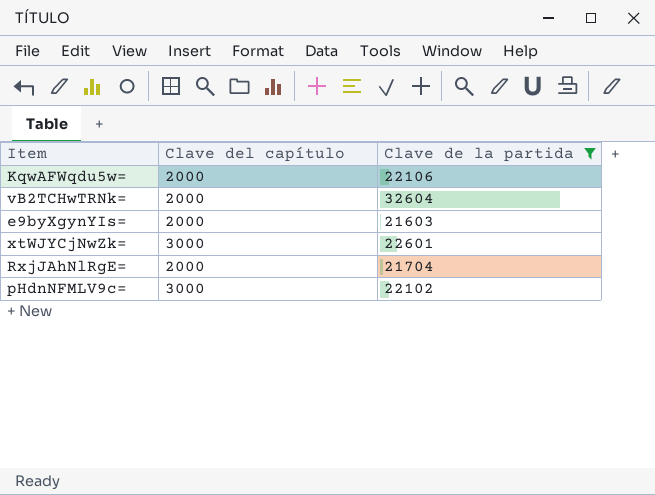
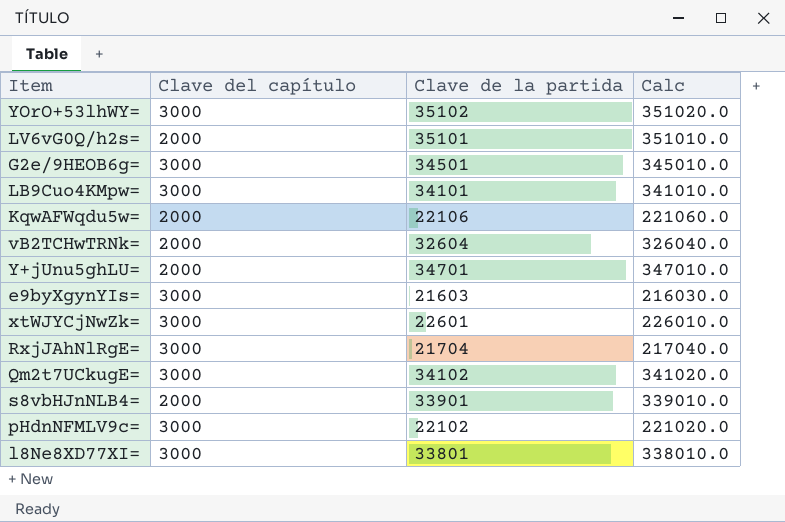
filter: Clave de la partida <= 32604 -> none
column Calc | formula: none -> [Clave de la partida] * 10
e9byXgynYIs= | Clave del capítulo: 2000 -> 3000
RxjJAhNlRgE= | Clave del capítulo: 2000 -> 3000

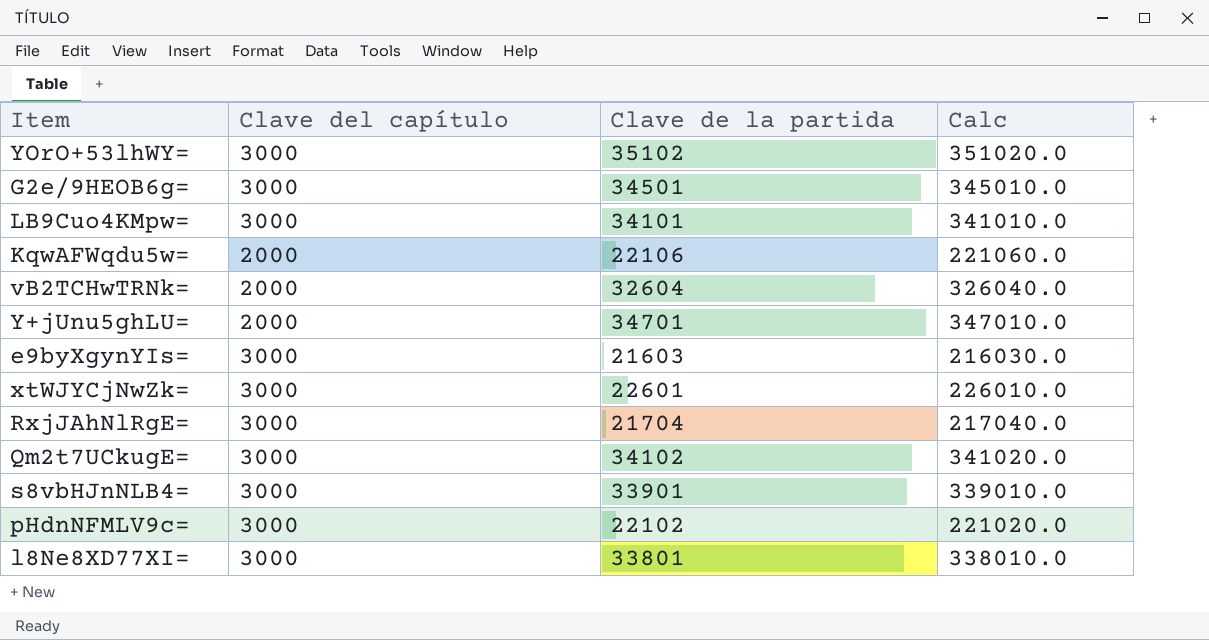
row LV6vG0Q/h2s=: 2000 | 35101 | 351010.0 -> none
s8vbHJnNLB4= | Clave del capítulo: 2000 -> 3000

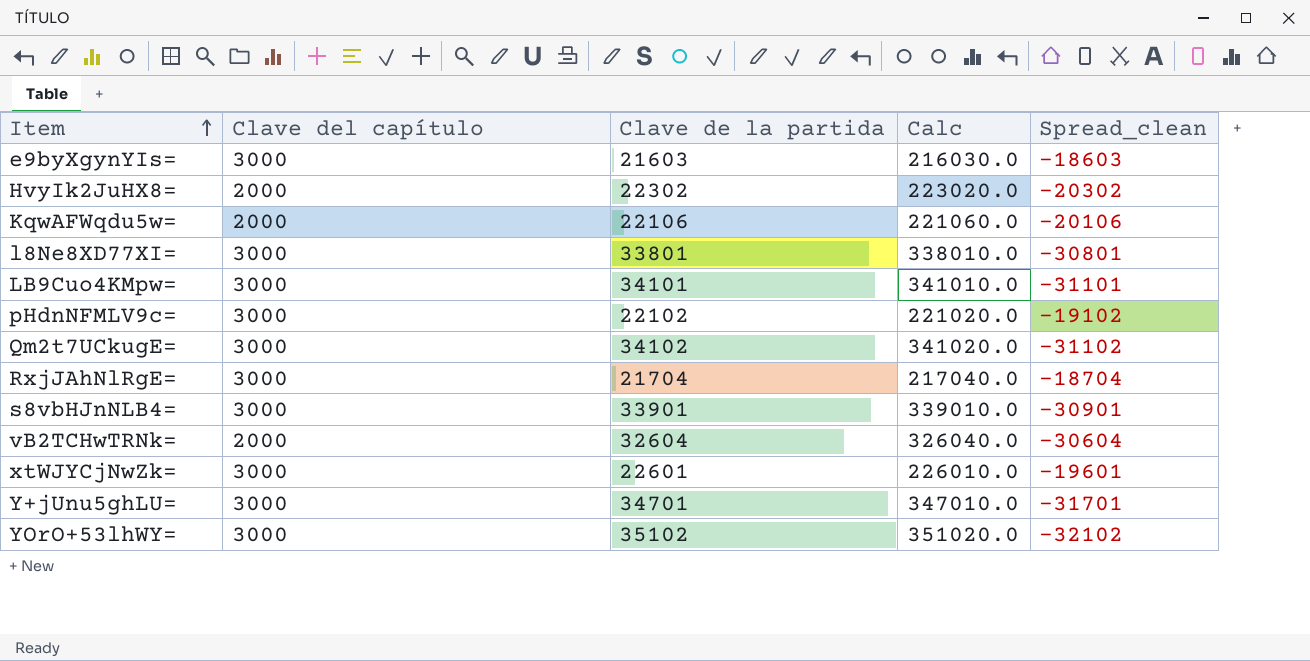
row order: none -> Item ascending
column Spread_clean | formula: none -> [Clave del capítulo] - [Clave de la partida]
row G2e/9HEOB6g=: 3000 | 34501 | 345010.0 -> none
row HvyIk2JuHX8=: none -> 2000 | 22302 | 223020.0 | -20302
Y+jUnu5ghLU= | Clave del capítulo: 2000 -> 3000

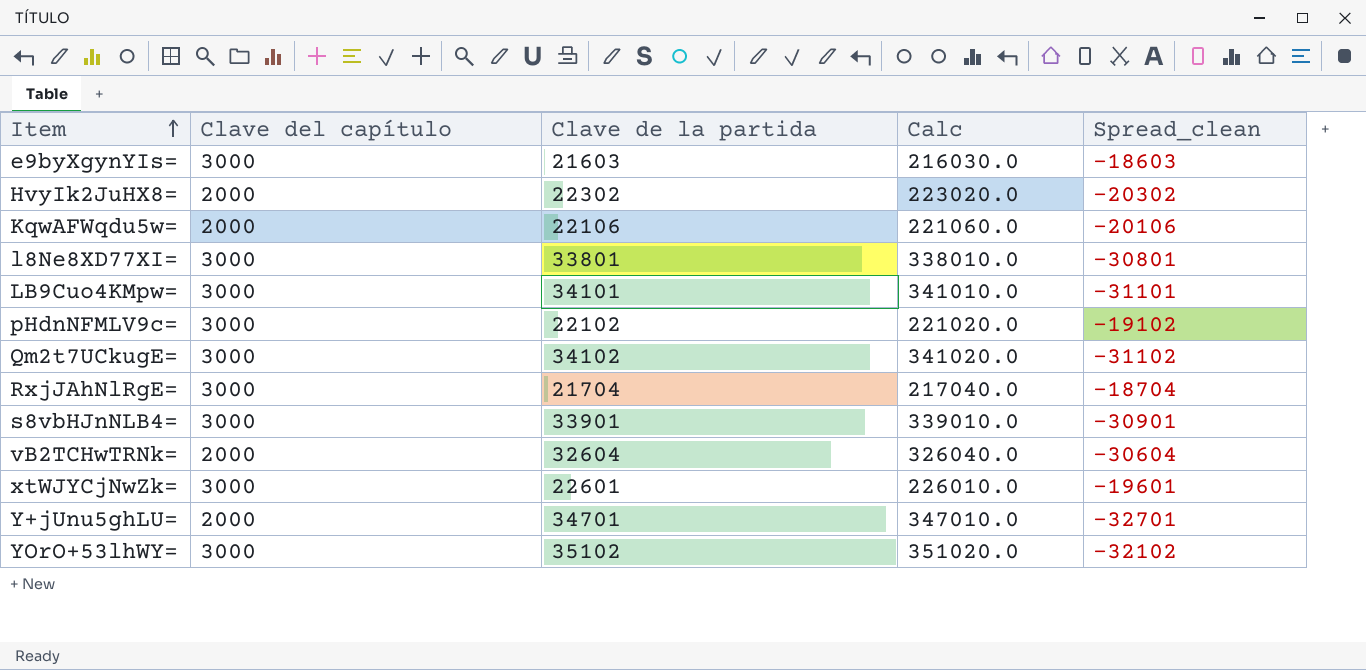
Y+jUnu5ghLU= | Clave del capítulo: 3000 -> 2000
Y+jUnu5ghLU= | Spread_clean: -31701 -> -32701

